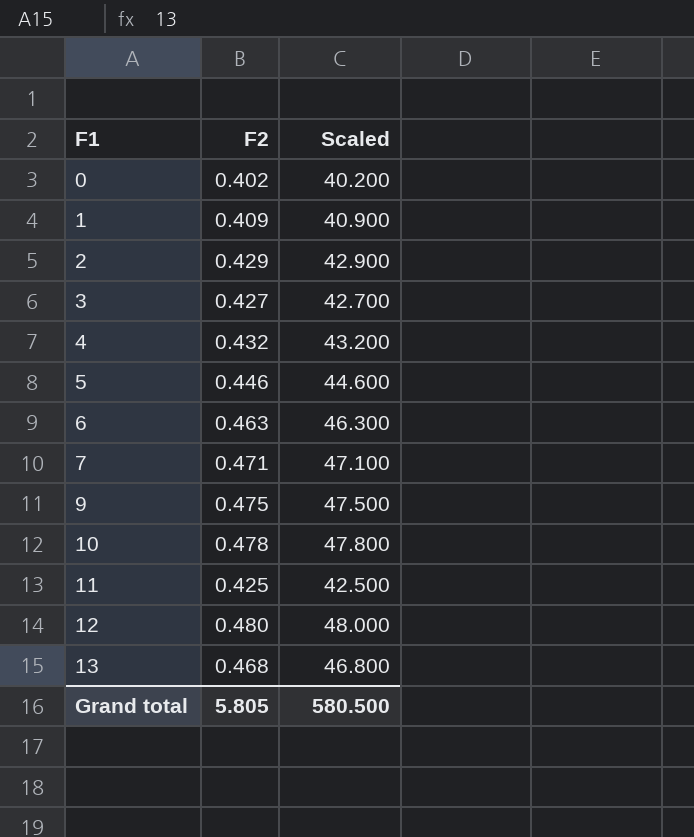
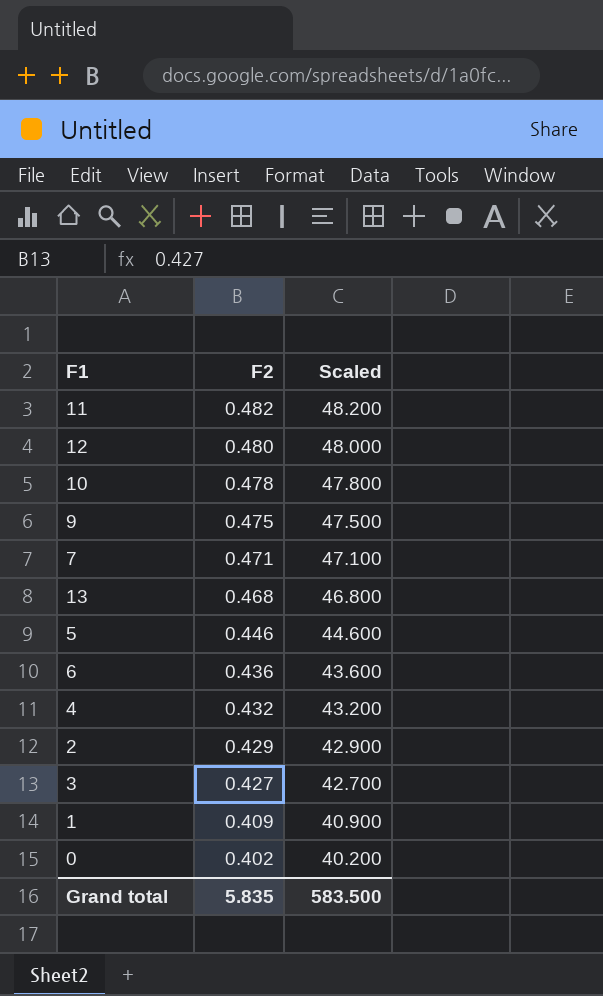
row order: F1 ascending -> F2 descending
11 | F2: 0.425 -> 0.482
11 | Scaled: 42.500 -> 48.200
6 | F2: 0.463 -> 0.436
6 | Scaled: 46.300 -> 43.600
Grand total | F2: 5.805 -> 5.835
Grand total | Scaled: 580.500 -> 583.500

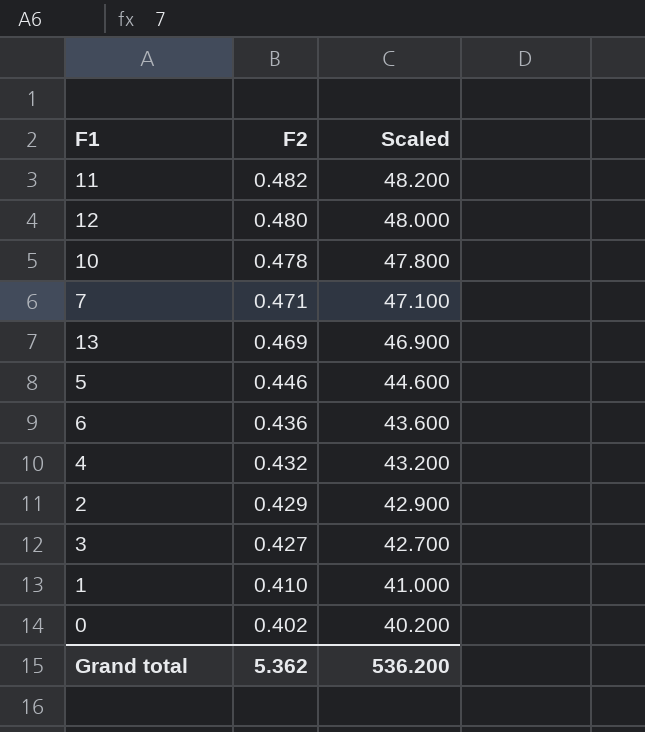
row 9: 0.475 | 47.500 -> none
13 | F2: 0.468 -> 0.469
13 | Scaled: 46.800 -> 46.900
1 | F2: 0.409 -> 0.410
1 | Scaled: 40.900 -> 41.000
Grand total | F2: 5.835 -> 5.362
Grand total | Scaled: 583.500 -> 536.200

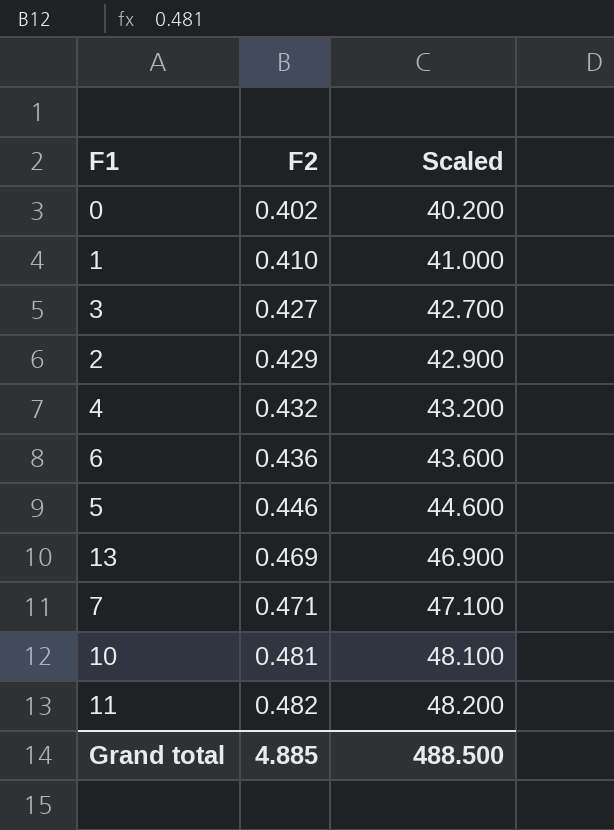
row order: F2 descending -> F2 ascending
row 12: 0.480 | 48.000 -> none
10 | F2: 0.478 -> 0.481
10 | Scaled: 47.800 -> 48.100
Grand total | F2: 5.362 -> 4.885
Grand total | Scaled: 536.200 -> 488.500

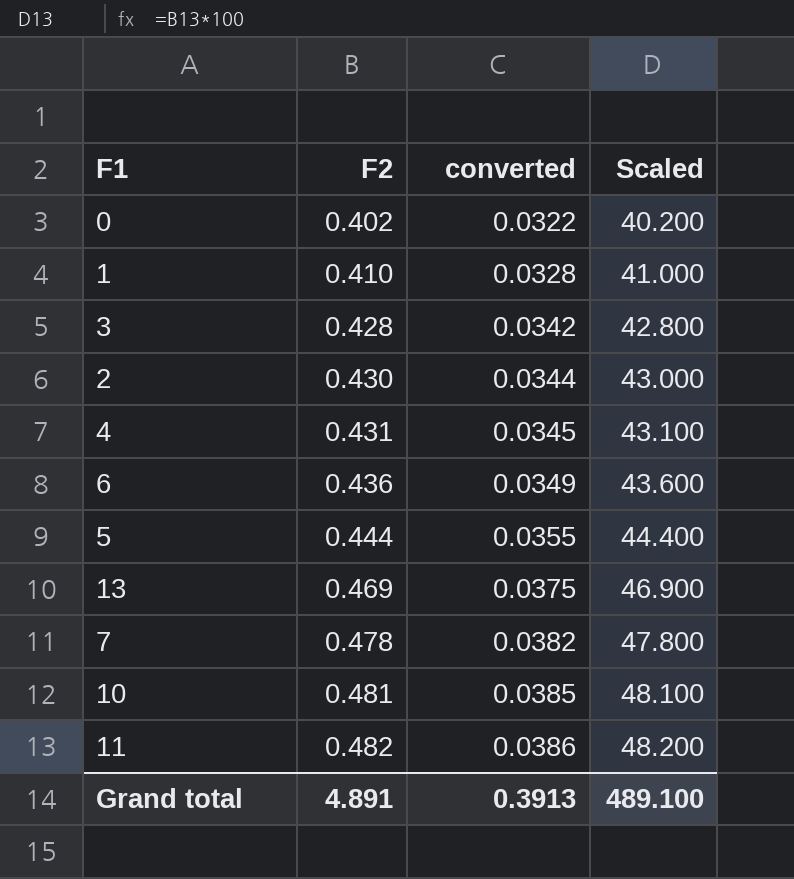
column converted | formula: none -> [F2] * 0.08
3 | F2: 0.427 -> 0.428
3 | Scaled: 42.700 -> 42.800
2 | F2: 0.429 -> 0.430
2 | Scaled: 42.900 -> 43.000
4 | F2: 0.432 -> 0.431
4 | Scaled: 43.200 -> 43.100
5 | F2: 0.446 -> 0.444
5 | Scaled: 44.600 -> 44.400
7 | F2: 0.471 -> 0.478
7 | Scaled: 47.100 -> 47.800
Grand total | F2: 4.885 -> 4.891
Grand total | Scaled: 488.500 -> 489.100

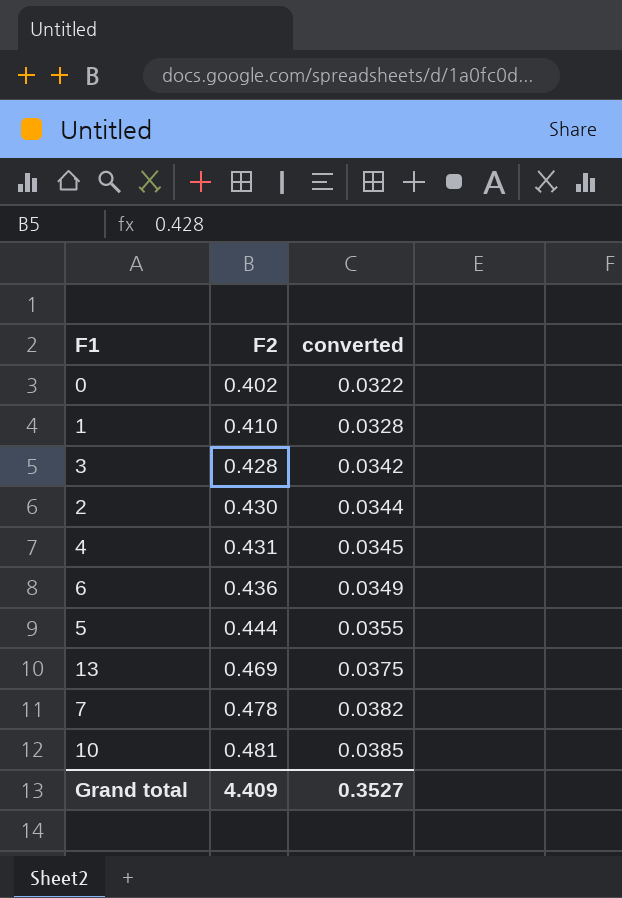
column Scaled | formula: [F2] * 100 -> none
row 11: 0.482 | 0.0386 | 48.200 -> none
Grand total | F2: 4.891 -> 4.409
Grand total | converted: 0.3913 -> 0.3527

